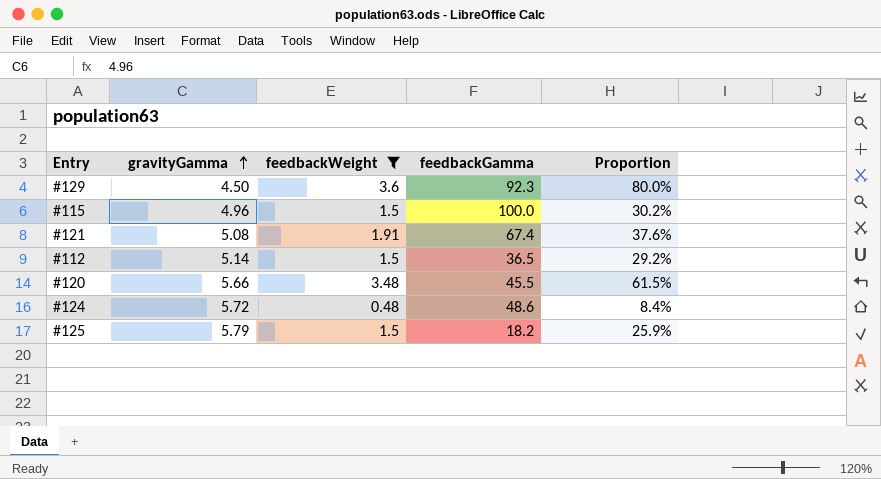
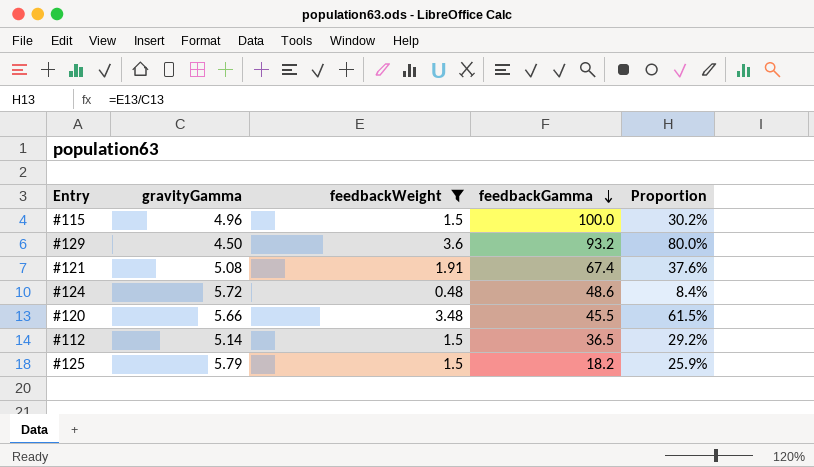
row order: gravityGamma ascending -> feedbackGamma descending
#129 | feedbackGamma: 92.3 -> 93.2

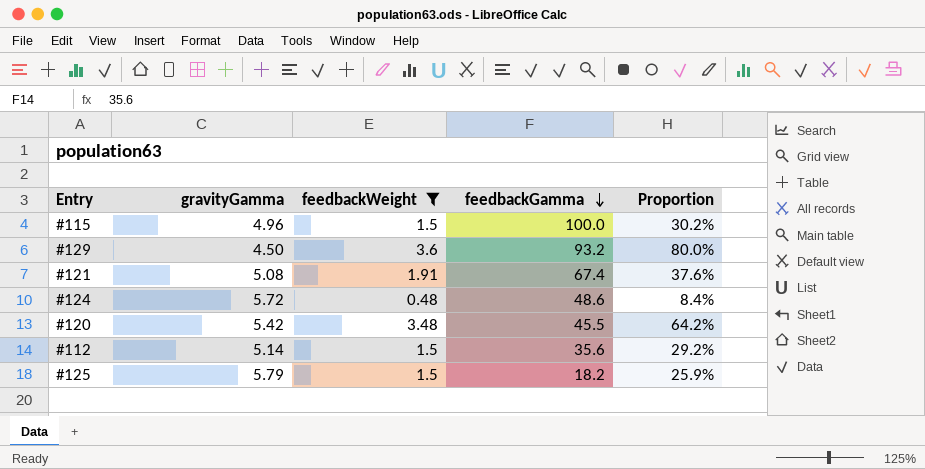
#120 | gravityGamma: 5.66 -> 5.42
#120 | Proportion: 61.5% -> 64.2%
#112 | feedbackGamma: 36.5 -> 35.6

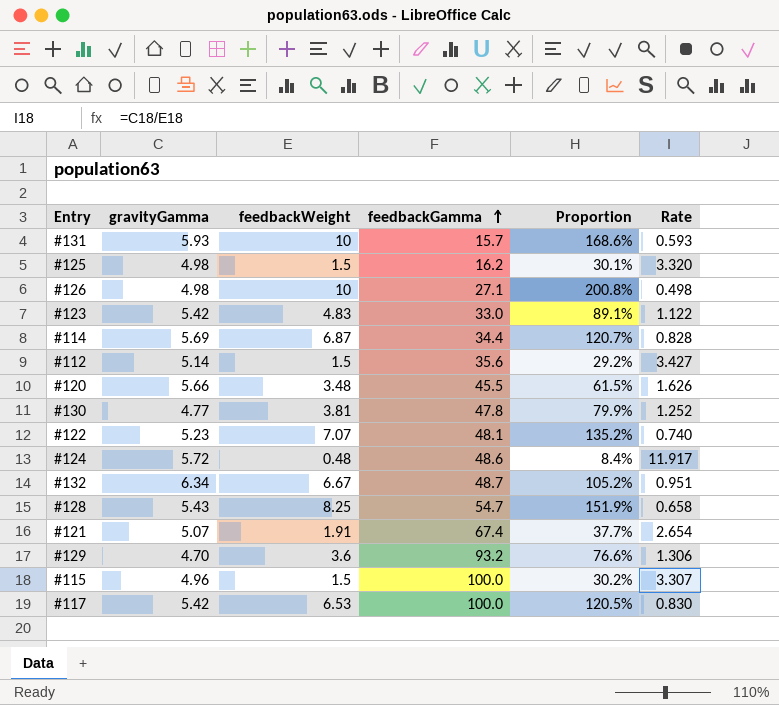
filter: feedbackWeight <= 3.6 -> none
row order: feedbackGamma descending -> feedbackGamma ascending
column Rate | formula: none -> [gravityGamma] / [feedbackWeight]
#125 | gravityGamma: 5.79 -> 4.98
#125 | feedbackGamma: 18.2 -> 16.2
#125 | Proportion: 25.9% -> 30.1%
#120 | gravityGamma: 5.42 -> 5.66
#120 | Proportion: 64.2% -> 61.5%
#121 | gravityGamma: 5.08 -> 5.07
#121 | Proportion: 37.6% -> 37.7%
#129 | gravityGamma: 4.50 -> 4.70
#129 | Proportion: 80.0% -> 76.6%

